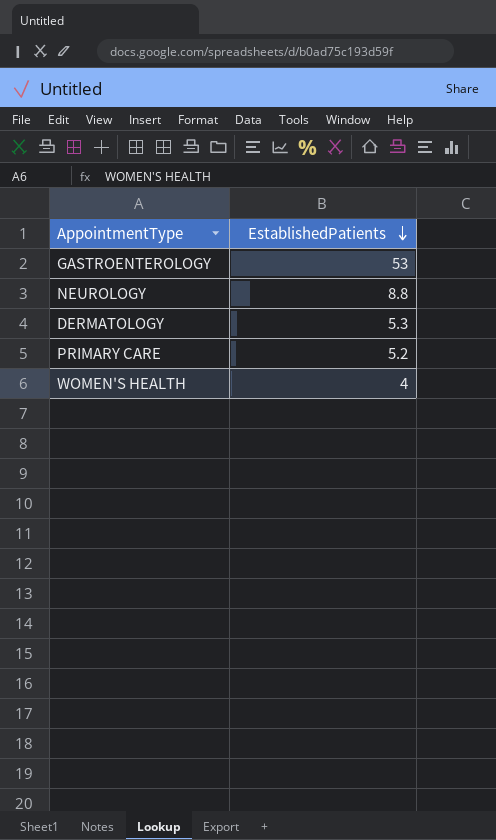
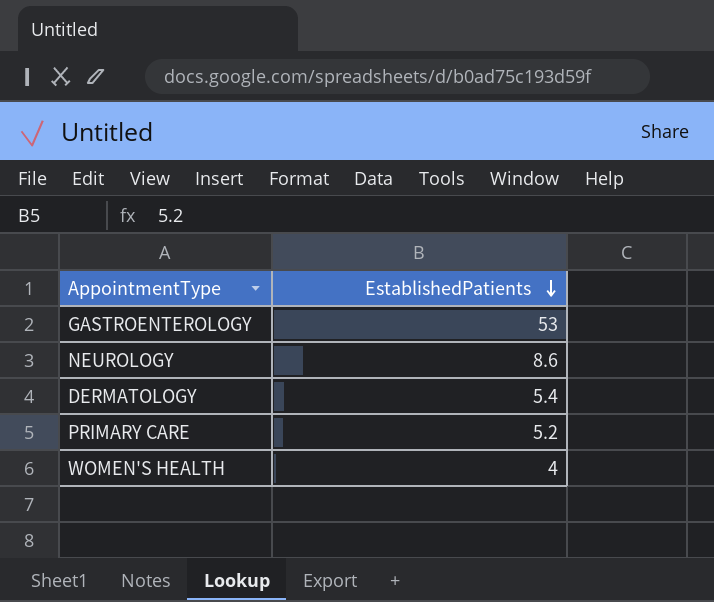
NEUROLOGY | EstablishedPatients: 8.8 -> 8.6
DERMATOLOGY | EstablishedPatients: 5.3 -> 5.4

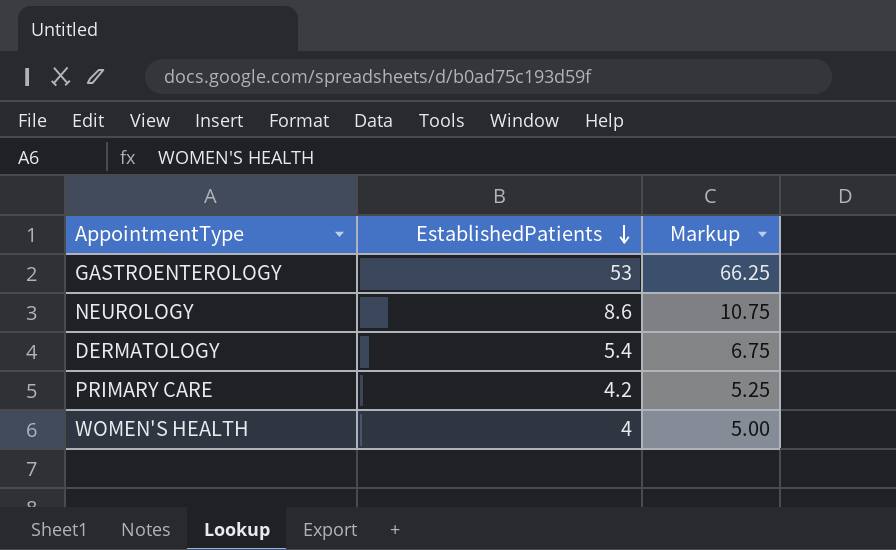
column Markup | formula: none -> [EstablishedPatients] * 1.25
PRIMARY CARE | EstablishedPatients: 5.2 -> 4.2

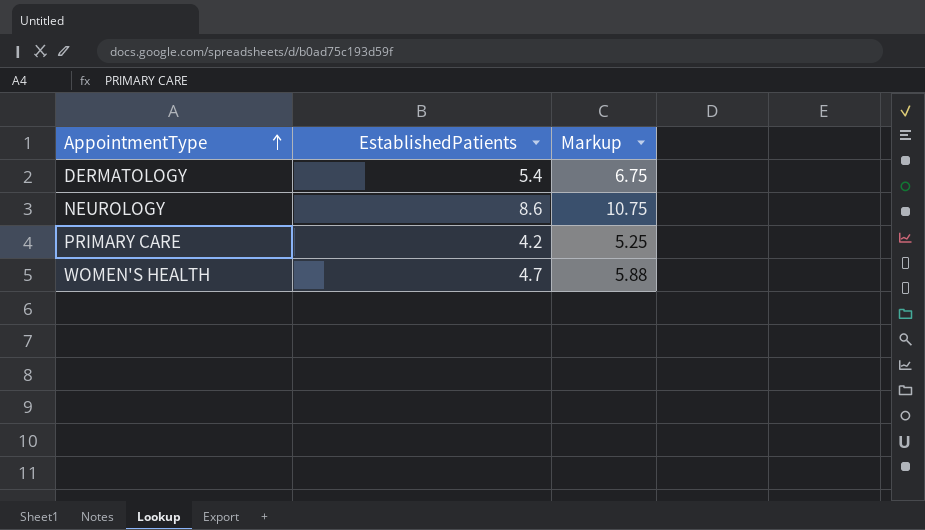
row order: EstablishedPatients descending -> AppointmentType ascending
row GASTROENTEROLOGY: 53 | 66.25 -> none
WOMEN'S HEALTH | EstablishedPatients: 4 -> 4.7
WOMEN'S HEALTH | Markup: 5.00 -> 5.88

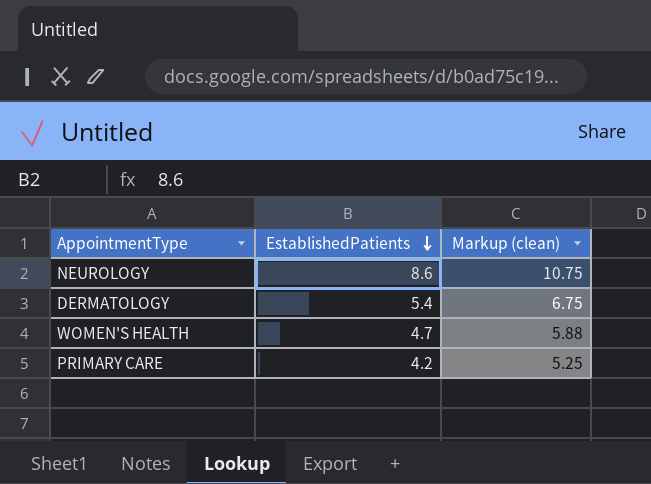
row order: AppointmentType ascending -> EstablishedPatients descending
column name: Markup -> Markup (clean)

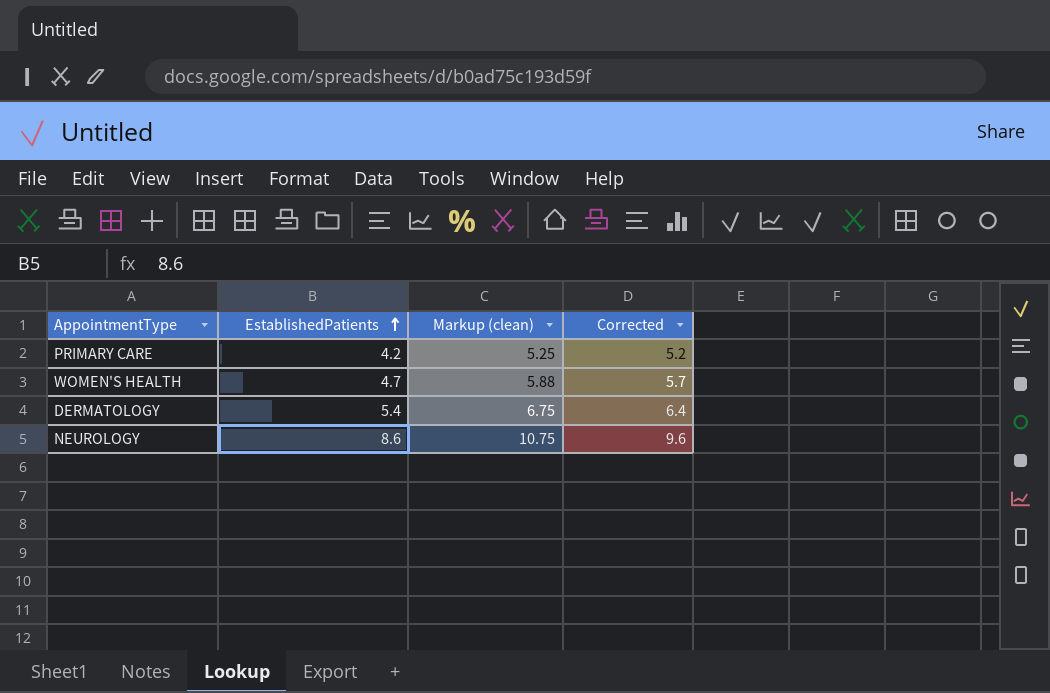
row order: EstablishedPatients descending -> EstablishedPatients ascending
column Corrected | formula: none -> [EstablishedPatients] + 1

